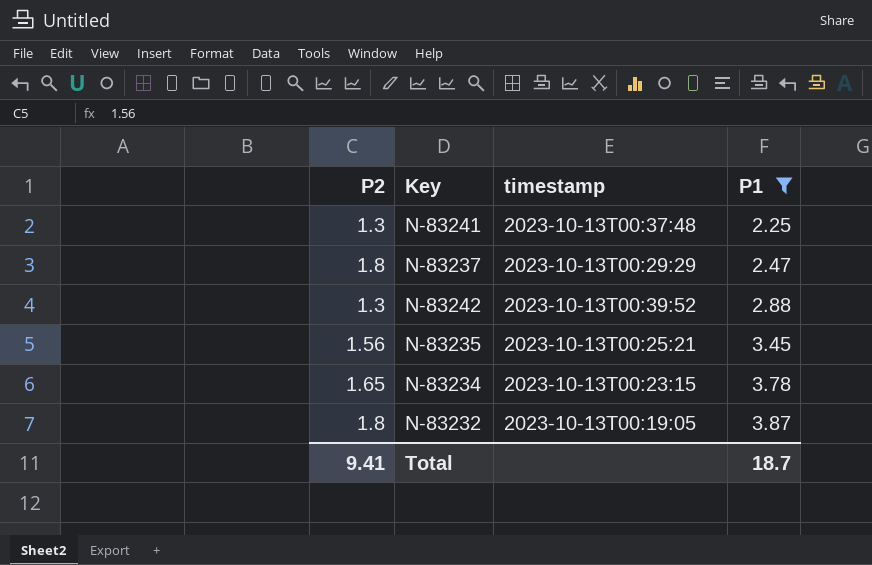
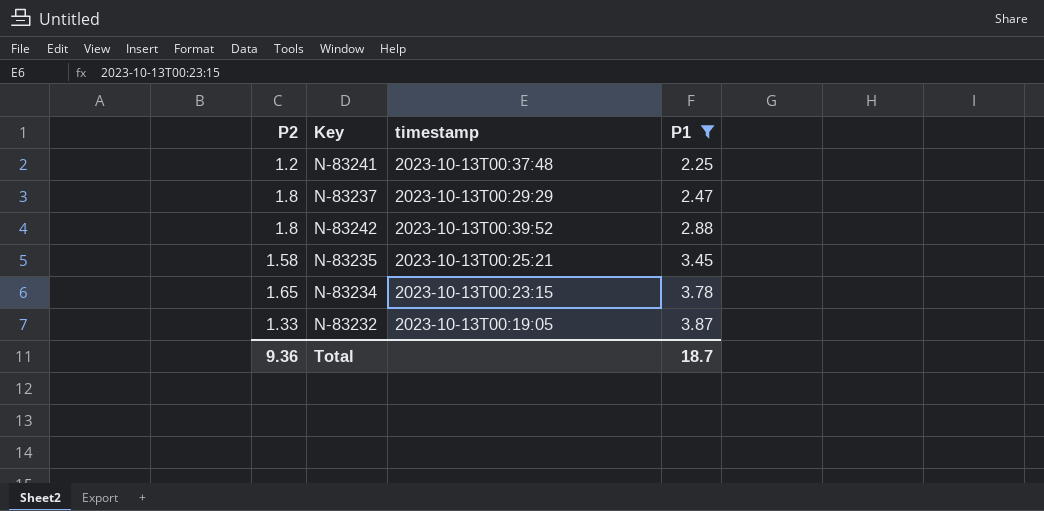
N-83241 | P2: 1.3 -> 1.2
N-83242 | P2: 1.3 -> 1.8
N-83235 | P2: 1.56 -> 1.58
N-83232 | P2: 1.8 -> 1.33
Total | P2: 9.41 -> 9.36

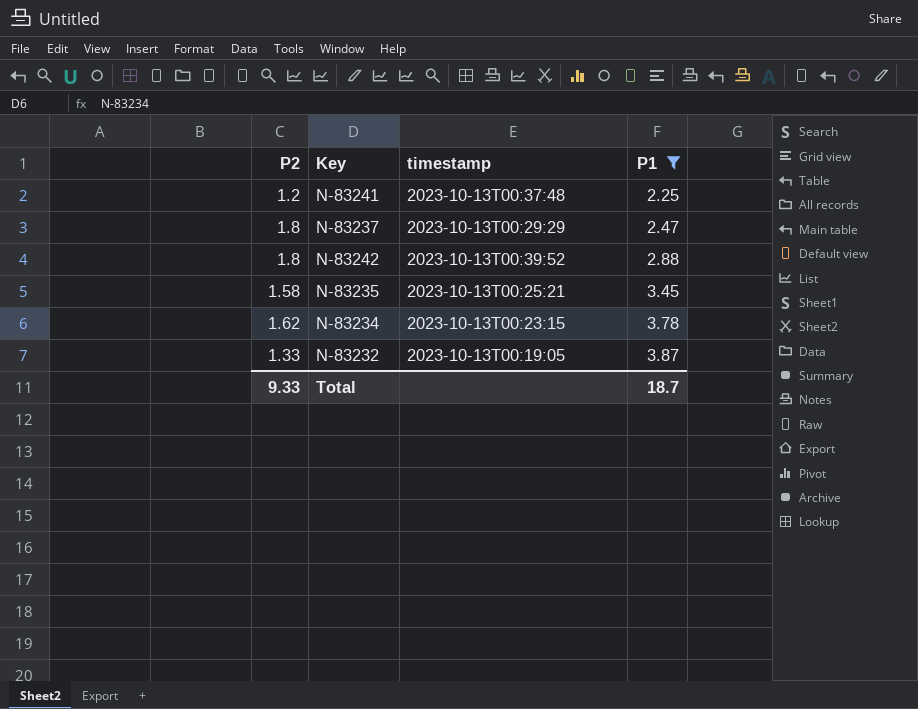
N-83234 | P2: 1.65 -> 1.62
Total | P2: 9.36 -> 9.33

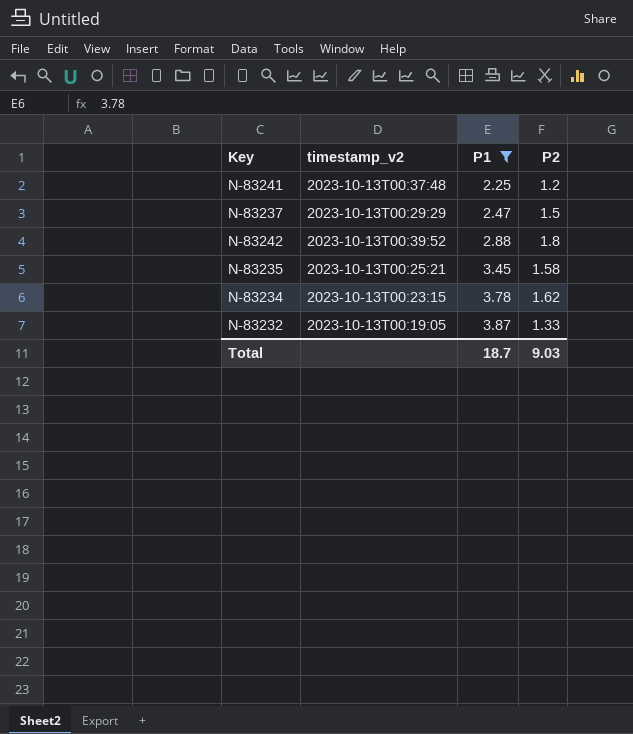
column name: timestamp -> timestamp_v2
column P2 | position: 1 -> 4
N-83237 | P2: 1.8 -> 1.5
Total | P2: 9.33 -> 9.03

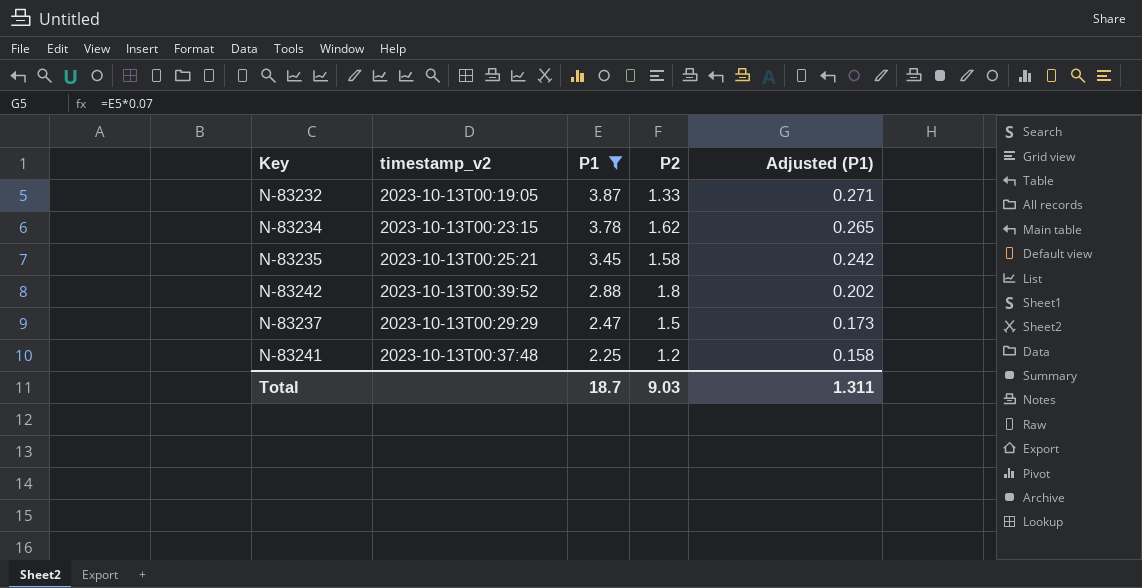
row order: P1 ascending -> P1 descending
column Adjusted (P1) | formula: none -> [P1] * 0.07

